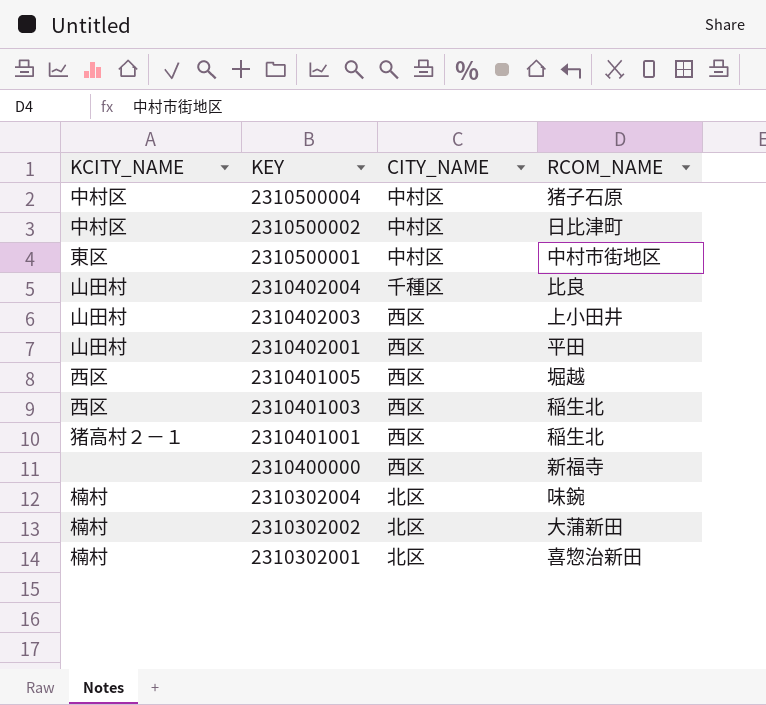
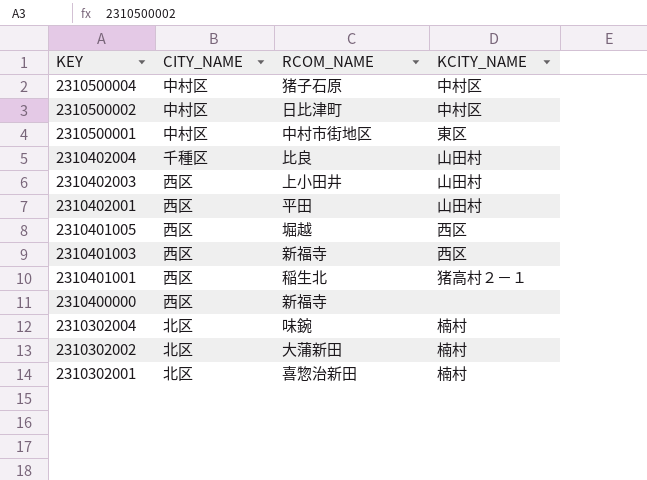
column KCITY_NAME | position: 1 -> 4
2310401003 | RCOM_NAME: 稲生北 -> 新福寺

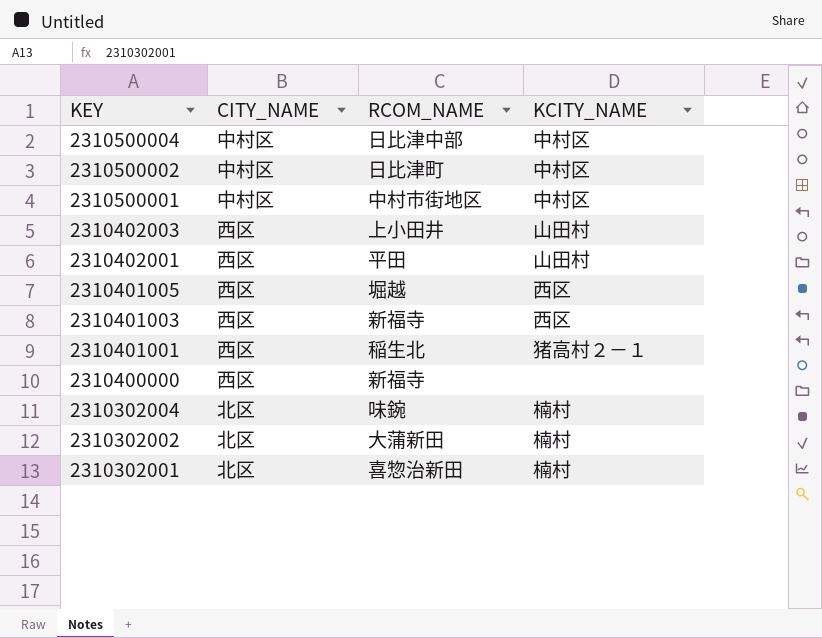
row 2310402004: 千種区 | 比良 | 山田村 -> none
2310500004 | RCOM_NAME: 猪子石原 -> 日比津中部
2310500001 | KCITY_NAME: 東区 -> 中村区

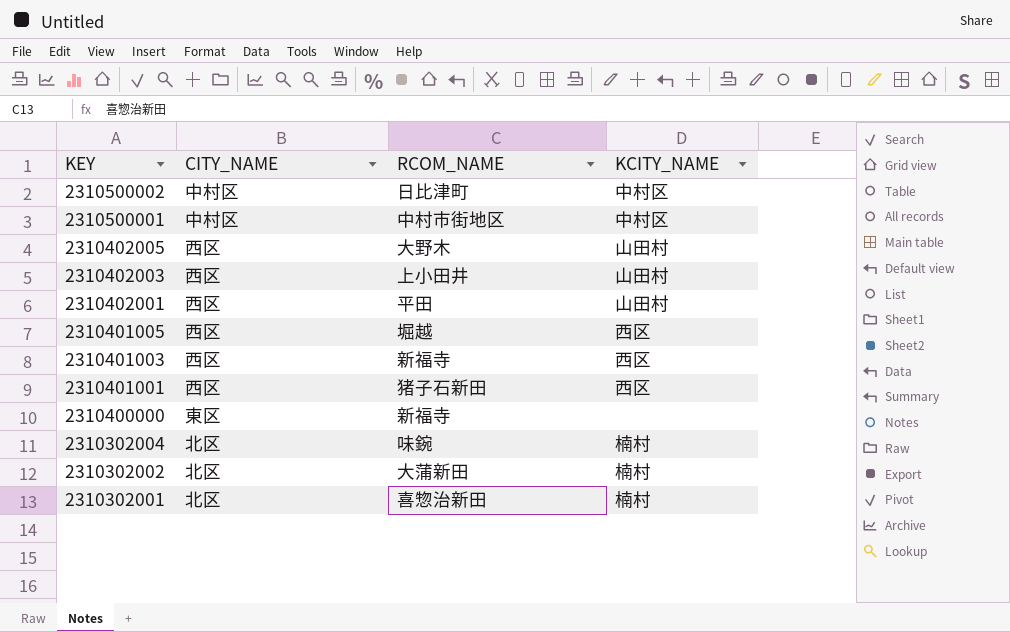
row 2310500004: 中村区 | 日比津中部 | 中村区 -> none
row 2310402005: none -> 西区 | 大野木 | 山田村
2310401001 | RCOM_NAME: 稲生北 -> 猪子石新田
2310401001 | KCITY_NAME: 猪高村２－１ -> 西区
2310400000 | CITY_NAME: 西区 -> 東区

